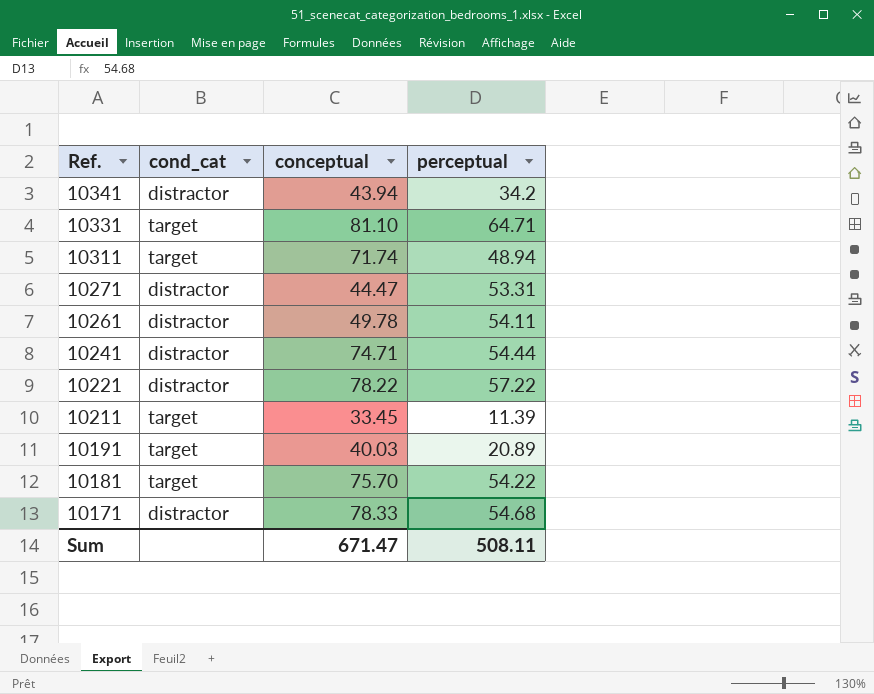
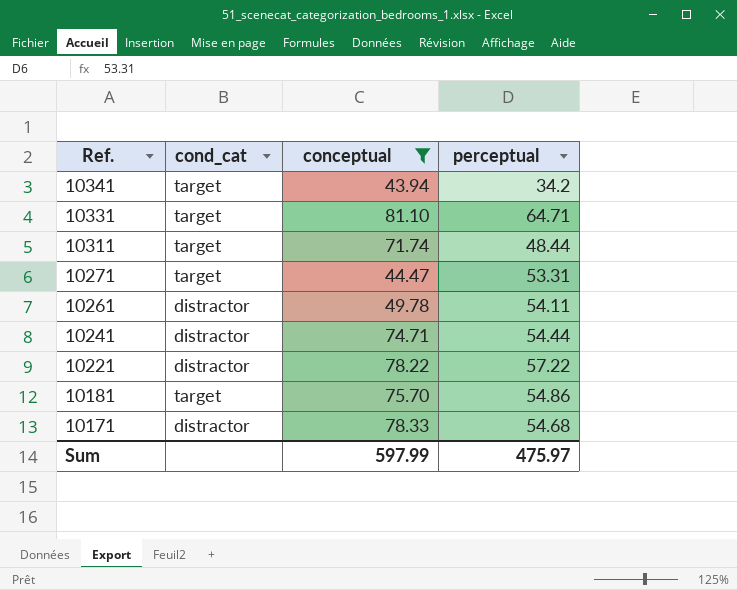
filter: none -> conceptual >= 43.94
10341 | cond_cat: distractor -> target
10311 | perceptual: 48.94 -> 48.44
10271 | cond_cat: distractor -> target
10181 | perceptual: 54.22 -> 54.86
Sum | conceptual: 671.47 -> 597.99
Sum | perceptual: 508.11 -> 475.97

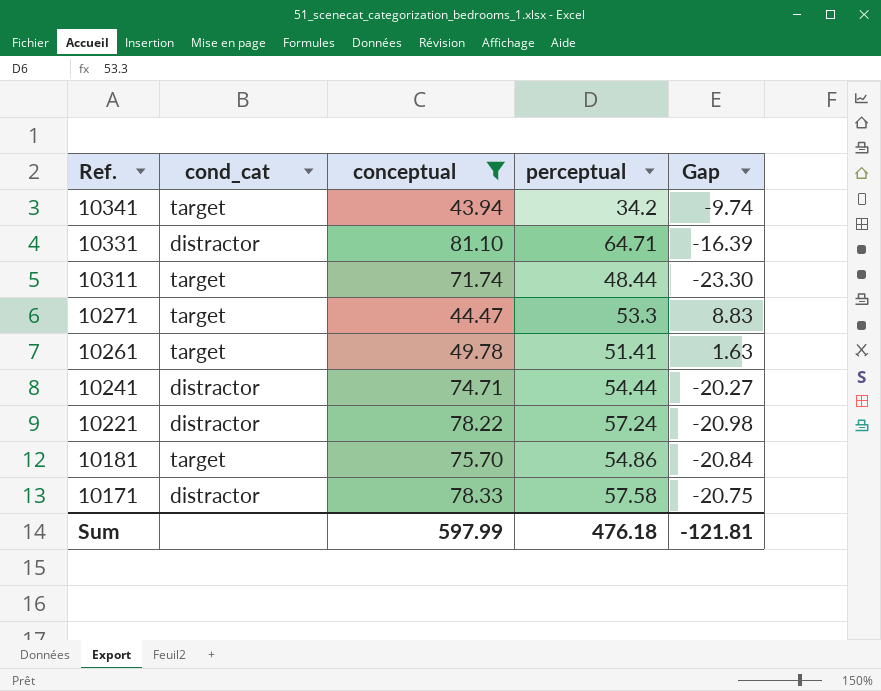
column Gap | formula: none -> [perceptual] - [conceptual]
10331 | cond_cat: target -> distractor
10271 | perceptual: 53.31 -> 53.3
10261 | cond_cat: distractor -> target
10261 | perceptual: 54.11 -> 51.41
10221 | perceptual: 57.22 -> 57.24
10171 | perceptual: 54.68 -> 57.58
Sum | perceptual: 475.97 -> 476.18

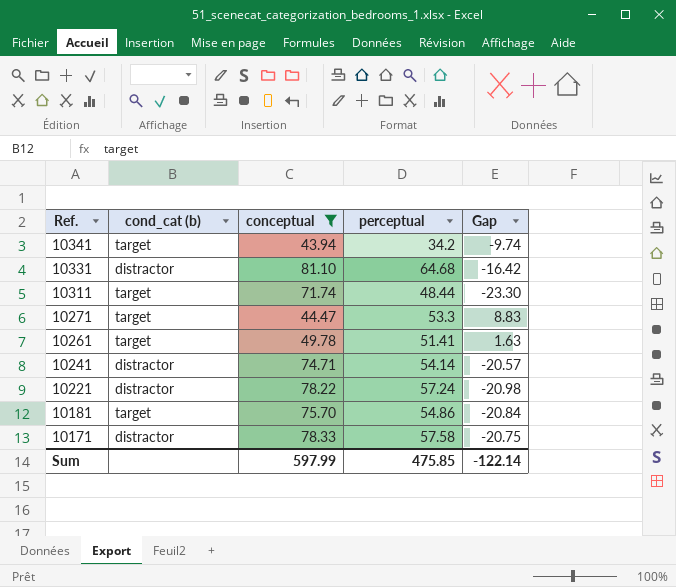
column name: cond_cat -> cond_cat (b)
10331 | perceptual: 64.71 -> 64.68
10331 | Gap: -16.39 -> -16.42
10241 | perceptual: 54.44 -> 54.14
10241 | Gap: -20.27 -> -20.57
Sum | perceptual: 476.18 -> 475.85
Sum | Gap: -121.81 -> -122.14

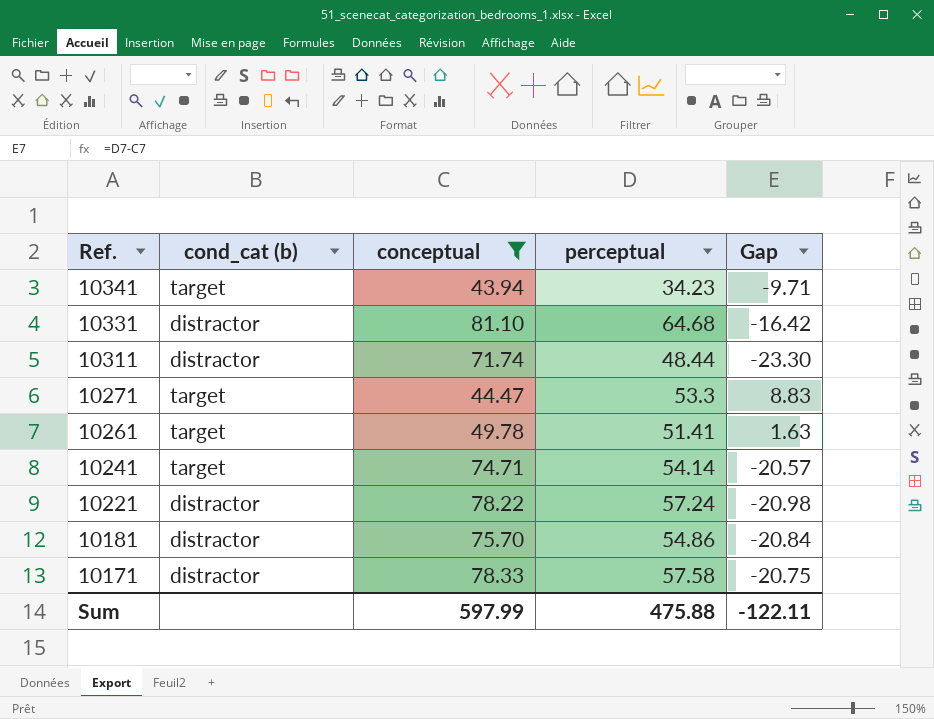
10341 | perceptual: 34.2 -> 34.23
10341 | Gap: -9.74 -> -9.71
10311 | cond_cat (b): target -> distractor
10241 | cond_cat (b): distractor -> target
10181 | cond_cat (b): target -> distractor
Sum | perceptual: 475.85 -> 475.88
Sum | Gap: -122.14 -> -122.11

